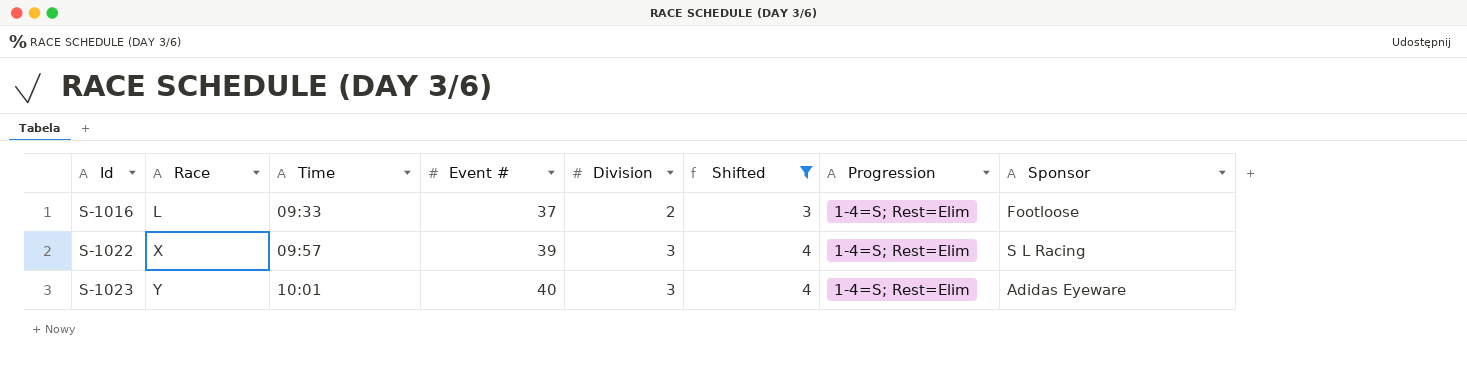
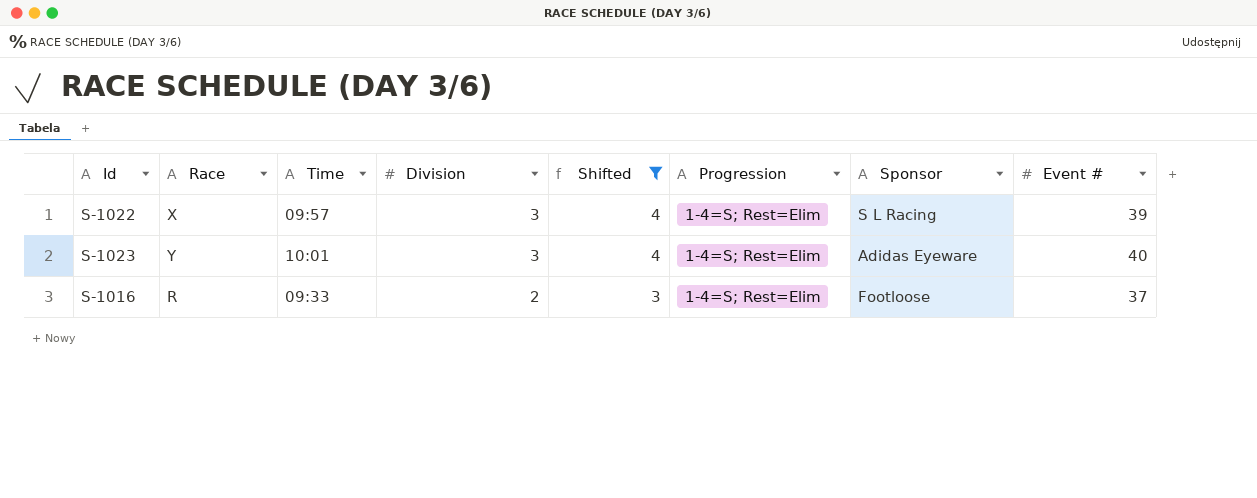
row order: Id ascending -> Division descending
column Event # | position: 4 -> 8
S-1016 | Race: L -> R

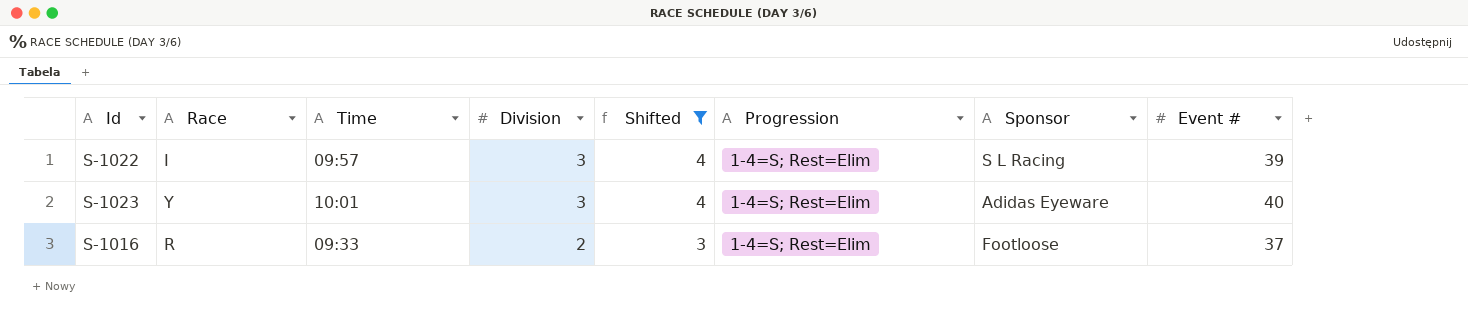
S-1022 | Race: X -> I

